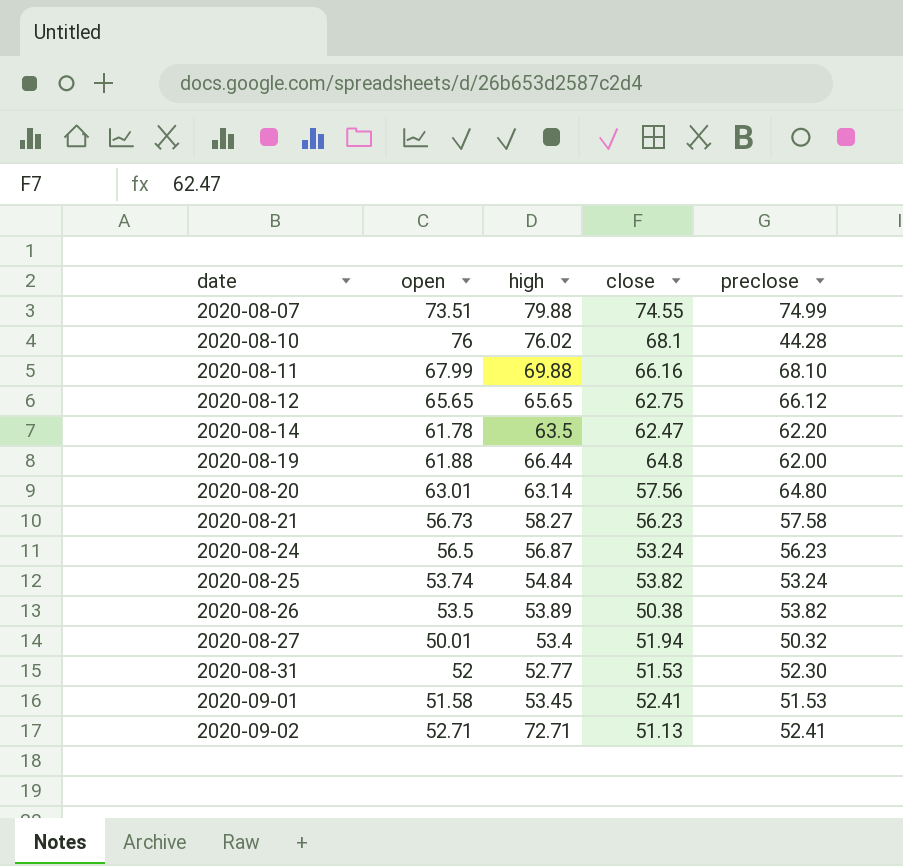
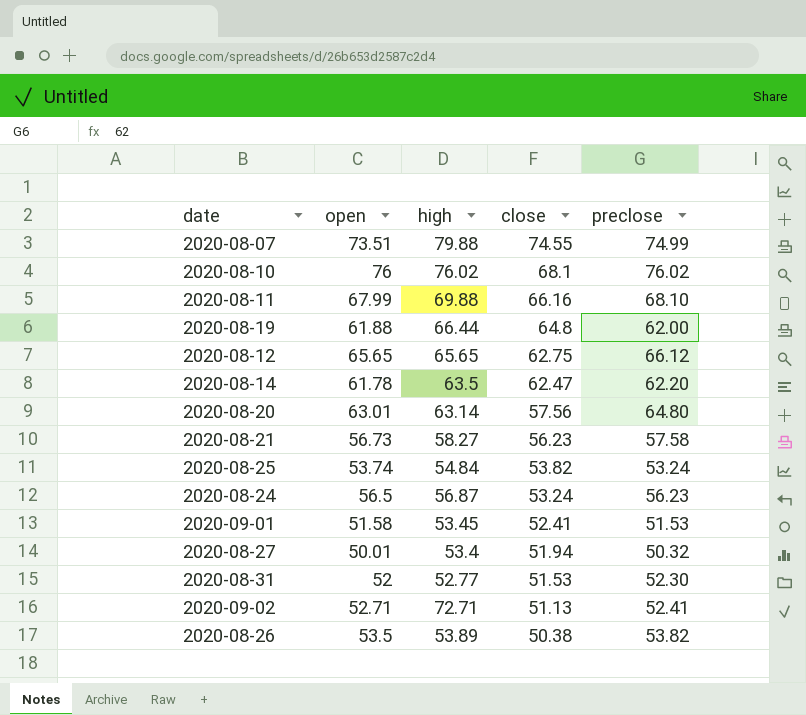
row order: date ascending -> close descending
2020-08-10 | preclose: 44.28 -> 76.02

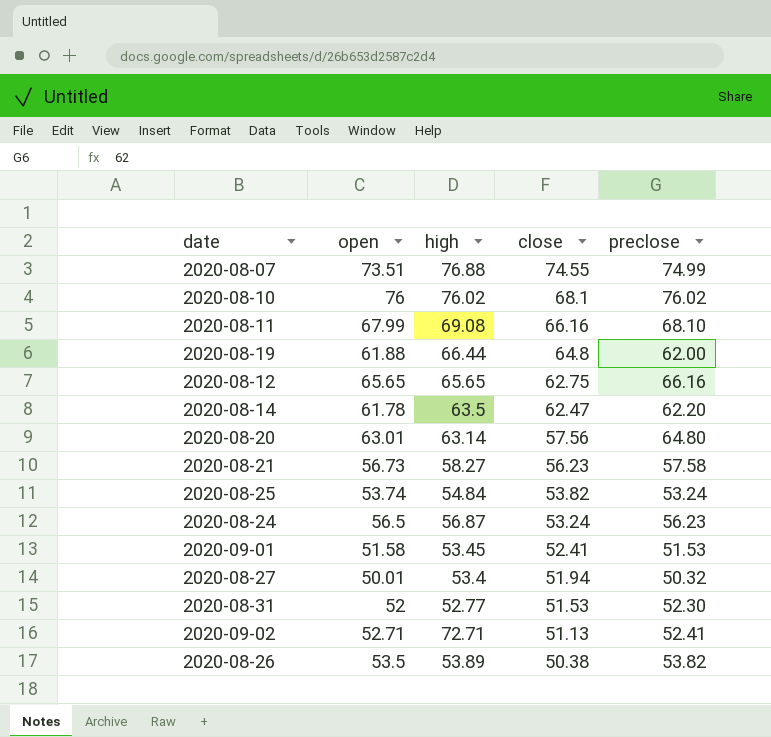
2020-08-07 | high: 79.88 -> 76.88
2020-08-11 | high: 69.88 -> 69.08
2020-08-12 | preclose: 66.12 -> 66.16

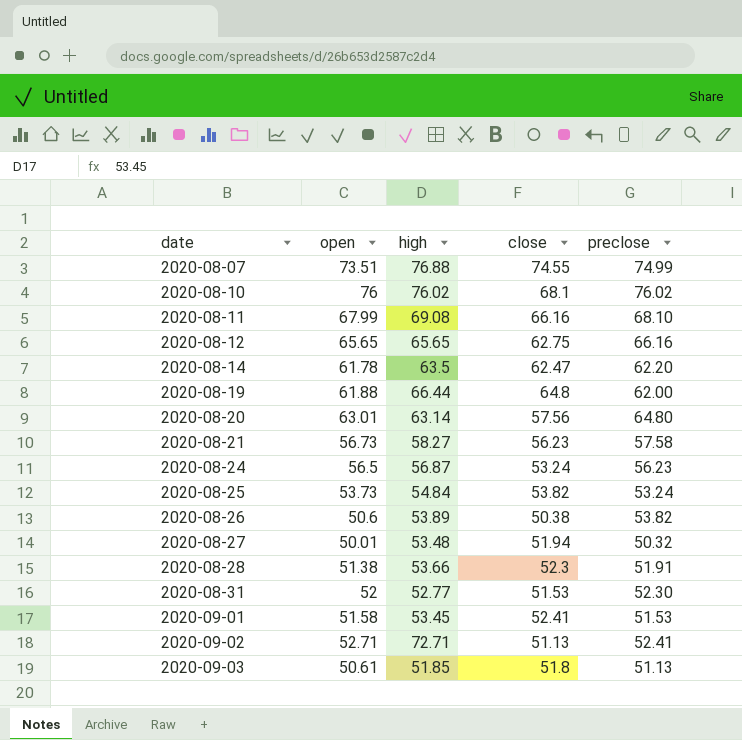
row order: close descending -> date ascending
2020-08-25 | open: 53.74 -> 53.73
2020-08-26 | open: 53.5 -> 50.6
2020-08-27 | high: 53.4 -> 53.48
row 2020-08-28: none -> 51.38 | 53.66 | 52.3 | 51.91
row 2020-09-03: none -> 50.61 | 51.85 | 51.8 | 51.13

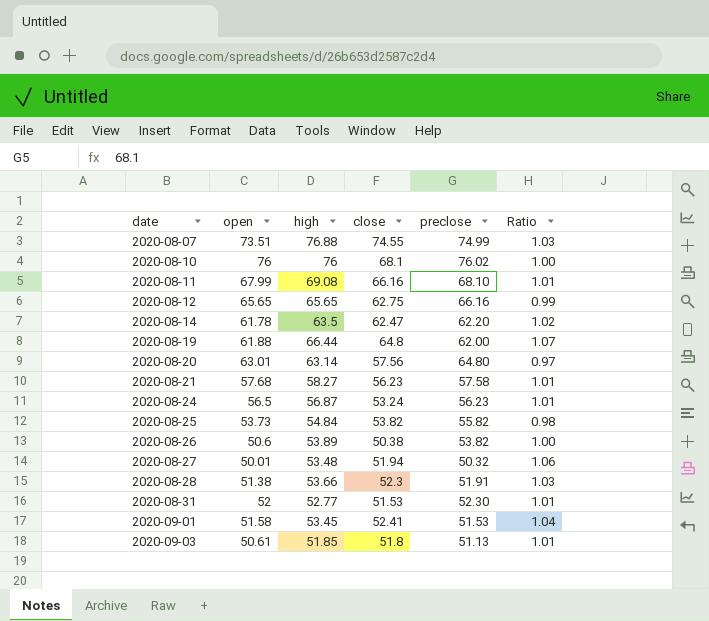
column Ratio | formula: none -> [high] / [preclose]
row 2020-09-02: 52.71 | 72.71 | 51.13 | 52.41 -> none
2020-08-10 | high: 76.02 -> 76
2020-08-21 | open: 56.73 -> 57.68
2020-08-25 | preclose: 53.24 -> 55.82

